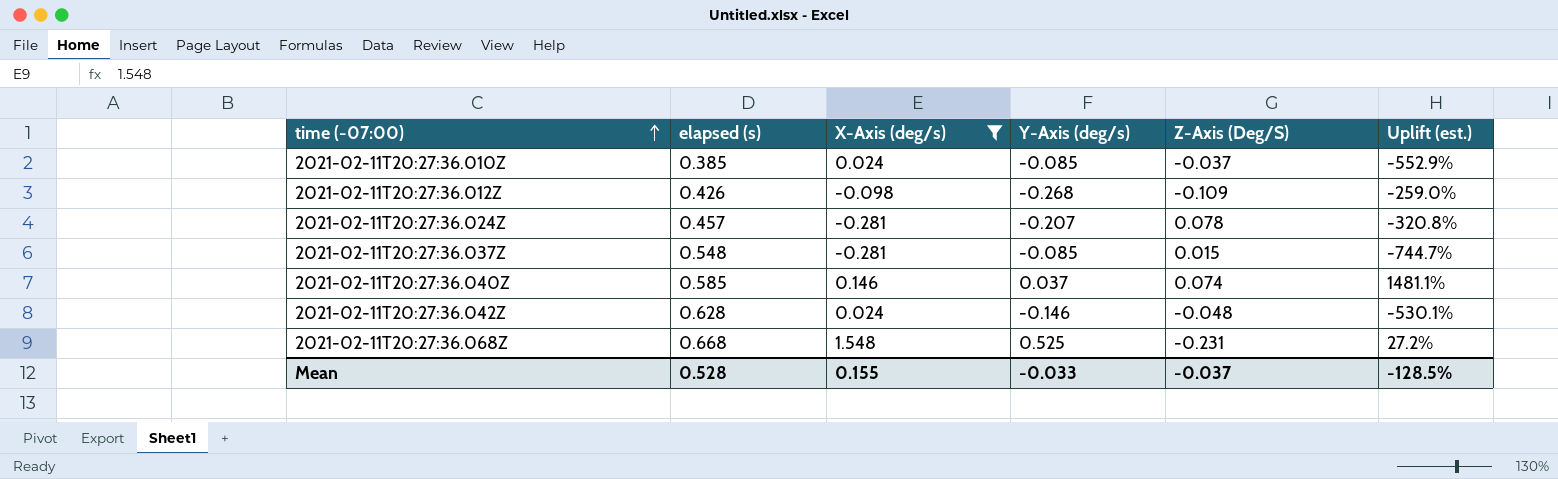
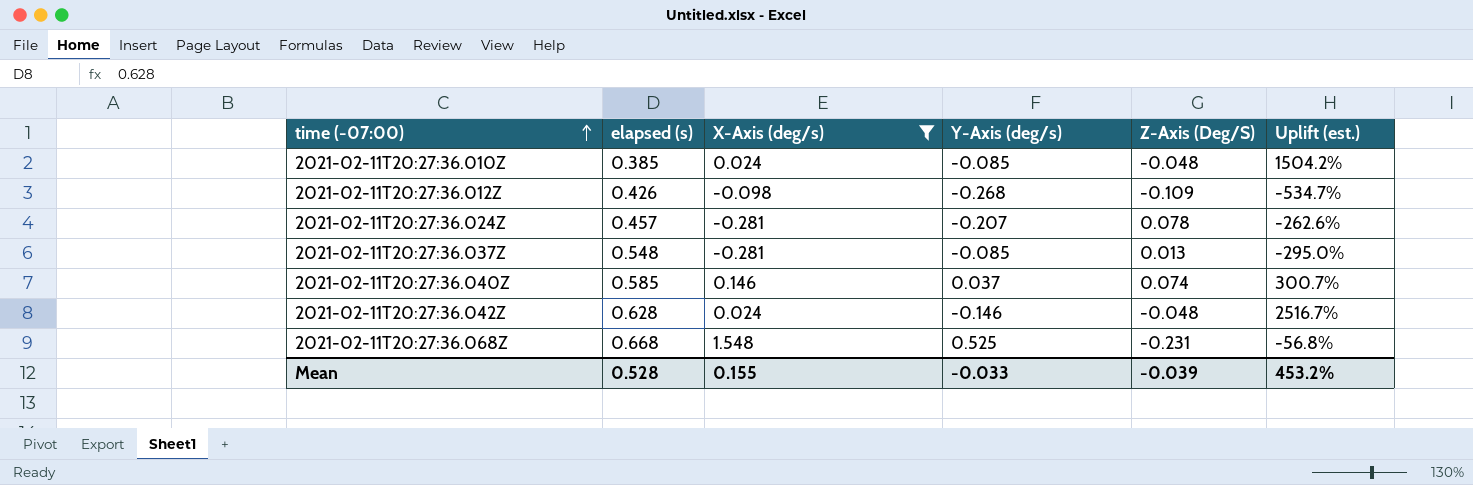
column Uplift (est.) | formula: ([elapsed (s)] - [Y-Axis (deg/s)]) / [Y-Axis (deg/s)] -> ([elapsed (s)] - [X-Axis (deg/s)]) / [X-Axis (deg/s)]
2021-02-11T20:27:36.010Z | Z-Axis (Deg/S): -0.037 -> -0.048
2021-02-11T20:27:36.037Z | Z-Axis (Deg/S): 0.015 -> 0.013
Mean | Z-Axis (Deg/S): -0.037 -> -0.039
Mean | Uplift (est.): -128.5% -> 453.2%

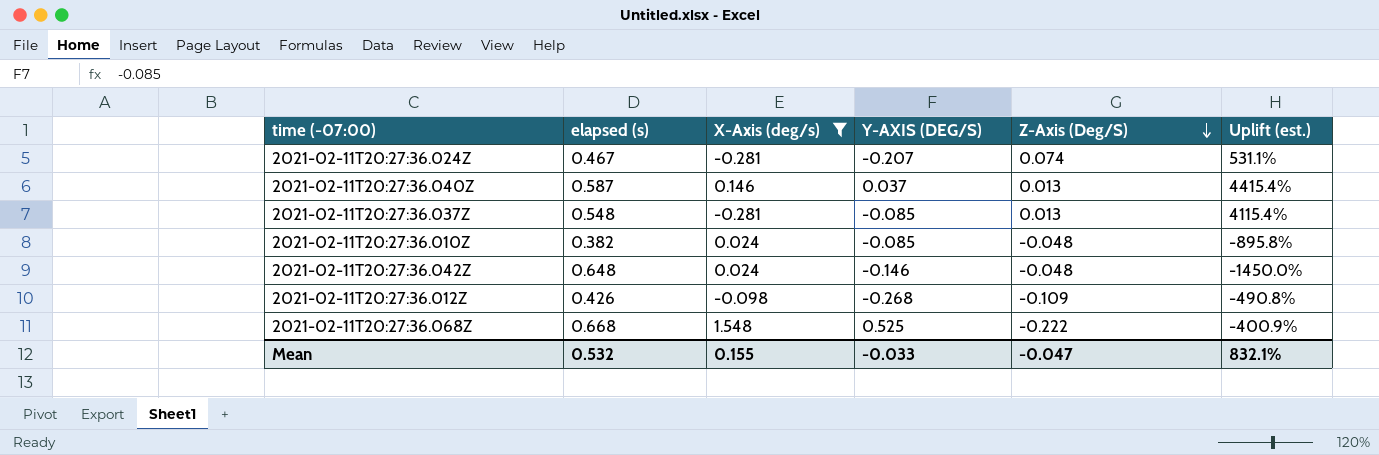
row order: time (-07:00) ascending -> Z-Axis (Deg/S) descending
column name: Y-Axis (deg/s) -> Y-AXIS (DEG/S)
column Uplift (est.) | formula: ([elapsed (s)] - [X-Axis (deg/s)]) / [X-Axis (deg/s)] -> ([elapsed (s)] - [Z-Axis (Deg/S)]) / [Z-Axis (Deg/S)]
2021-02-11T20:27:36.024Z | elapsed (s): 0.457 -> 0.467
2021-02-11T20:27:36.024Z | Z-Axis (Deg/S): 0.078 -> 0.074
2021-02-11T20:27:36.040Z | elapsed (s): 0.585 -> 0.587
2021-02-11T20:27:36.040Z | Z-Axis (Deg/S): 0.074 -> 0.013
2021-02-11T20:27:36.010Z | elapsed (s): 0.385 -> 0.382
2021-02-11T20:27:36.042Z | elapsed (s): 0.628 -> 0.648
2021-02-11T20:27:36.068Z | Z-Axis (Deg/S): -0.231 -> -0.222
Mean | elapsed (s): 0.528 -> 0.532
Mean | Z-Axis (Deg/S): -0.039 -> -0.047
Mean | Uplift (est.): 453.2% -> 832.1%

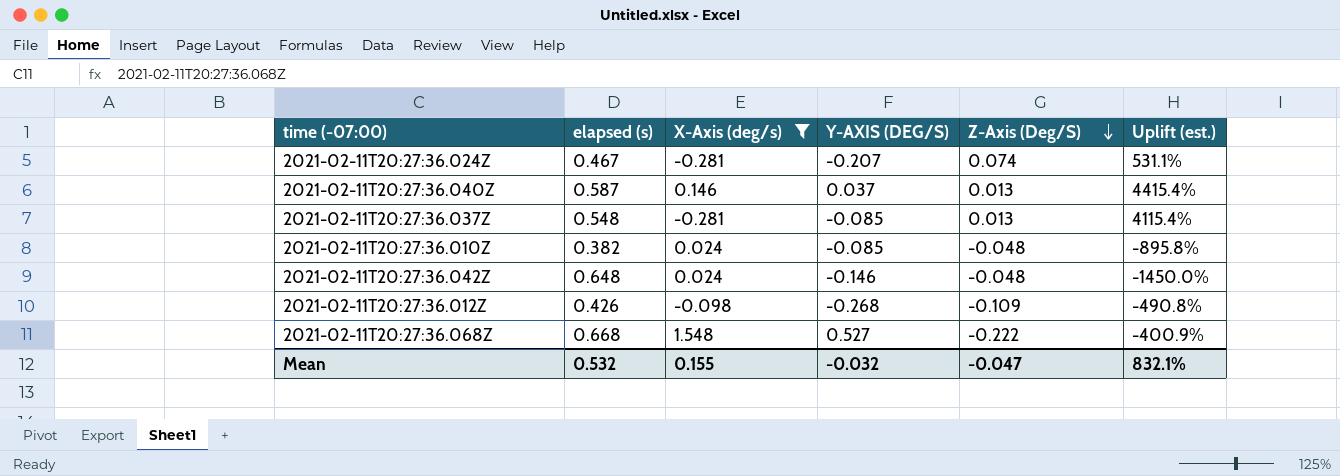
2021-02-11T20:27:36.068Z | Y-AXIS (DEG/S): 0.525 -> 0.527
Mean | Y-AXIS (DEG/S): -0.033 -> -0.032

